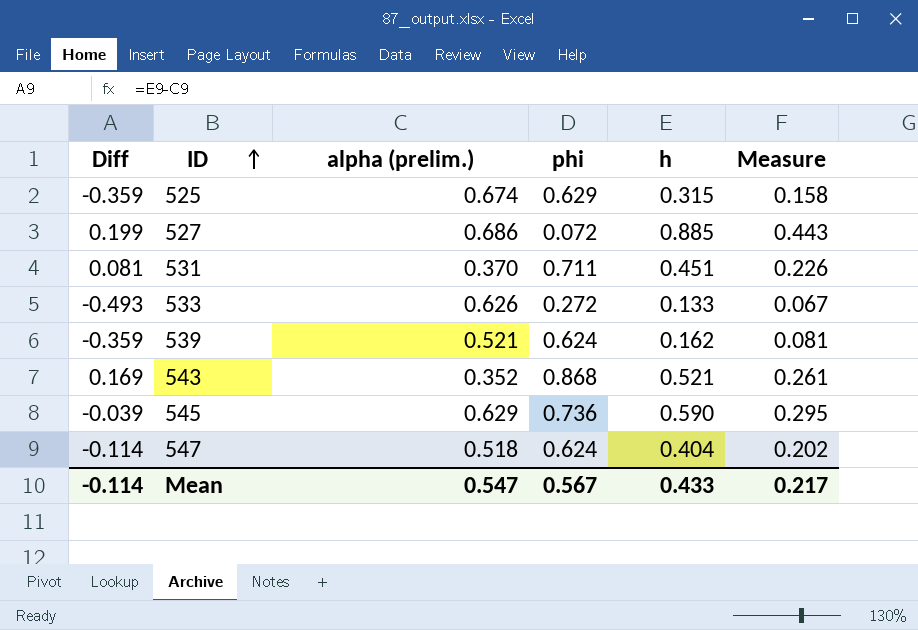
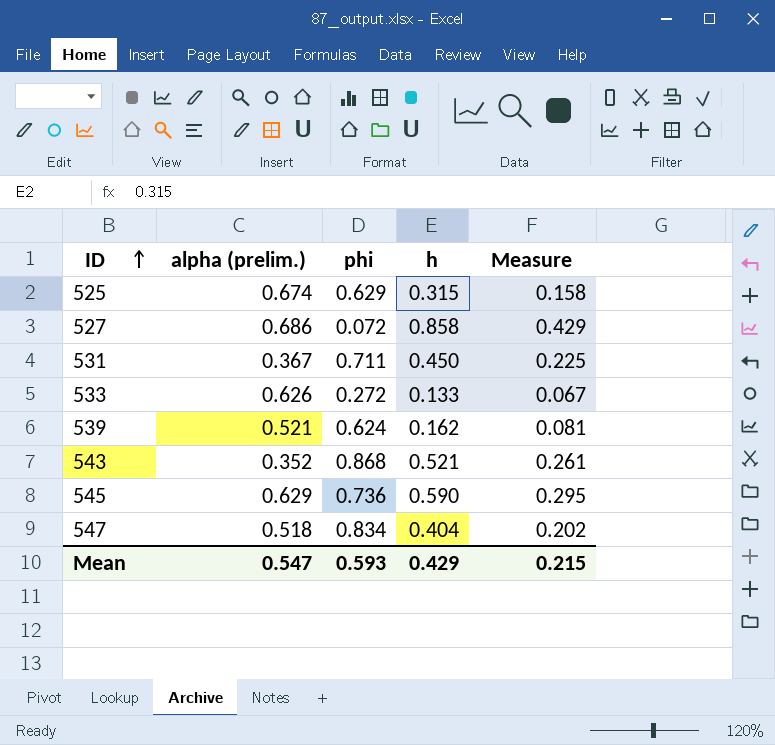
column Diff | formula: [h] - [alpha (prelim.)] -> none
527 | h: 0.885 -> 0.858
527 | Measure: 0.443 -> 0.429
531 | alpha (prelim.): 0.370 -> 0.367
531 | h: 0.451 -> 0.450
531 | Measure: 0.226 -> 0.225
547 | phi: 0.624 -> 0.834
Mean | phi: 0.567 -> 0.593
Mean | h: 0.433 -> 0.429
Mean | Measure: 0.217 -> 0.215

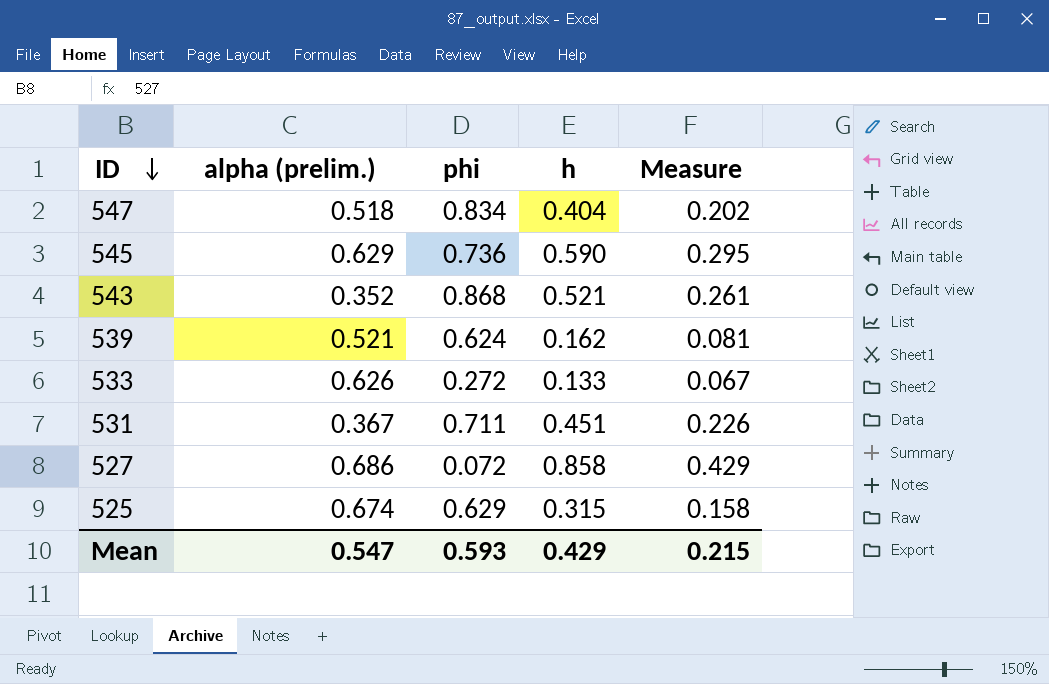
row order: ID ascending -> ID descending
531 | h: 0.450 -> 0.451
531 | Measure: 0.225 -> 0.226

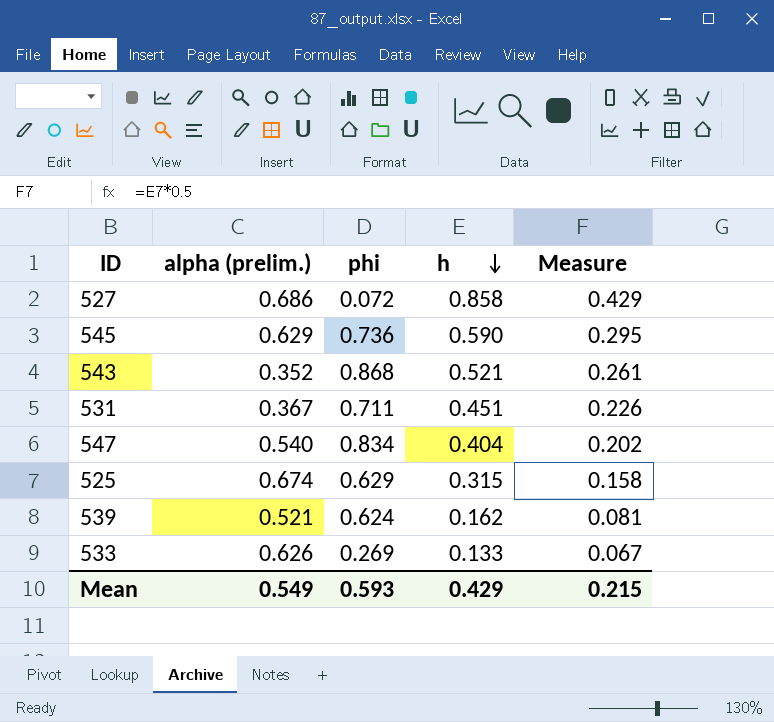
row order: ID descending -> h descending
547 | alpha (prelim.): 0.518 -> 0.540
533 | phi: 0.272 -> 0.269
Mean | alpha (prelim.): 0.547 -> 0.549

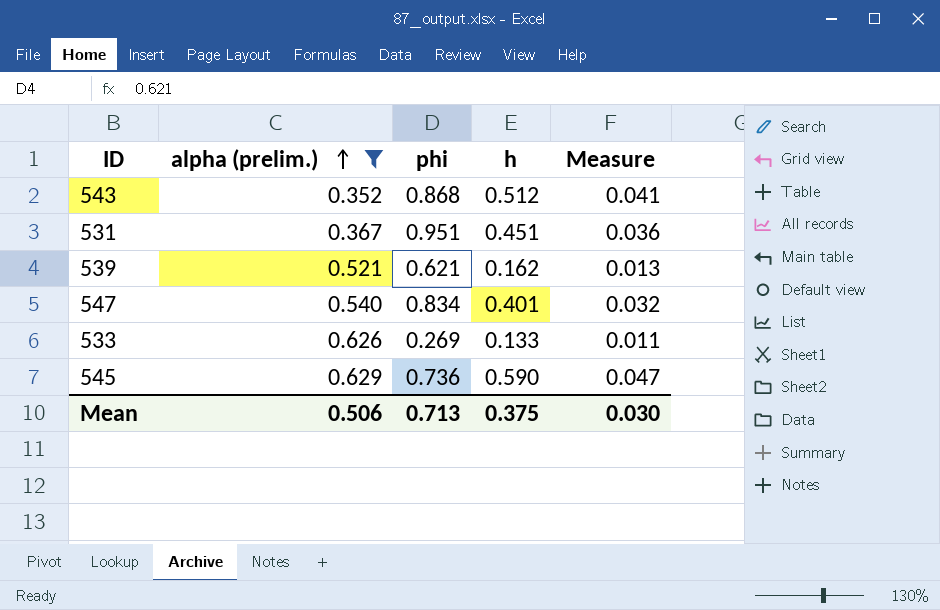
filter: none -> alpha (prelim.) <= 0.629
row order: h descending -> alpha (prelim.) ascending
column Measure | formula: [h] * 0.5 -> [h] * 0.08
543 | h: 0.521 -> 0.512
531 | phi: 0.711 -> 0.951
539 | phi: 0.624 -> 0.621
547 | h: 0.404 -> 0.401
Mean | alpha (prelim.): 0.549 -> 0.506
Mean | phi: 0.593 -> 0.713
Mean | h: 0.429 -> 0.375
Mean | Measure: 0.215 -> 0.030

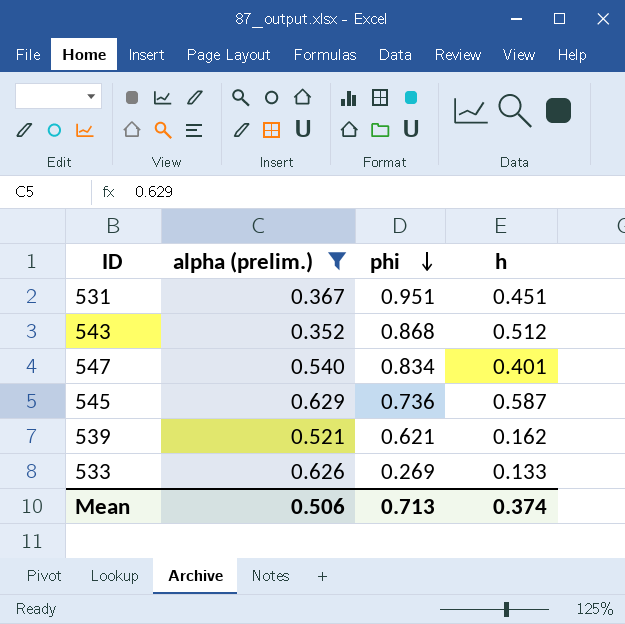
row order: alpha (prelim.) ascending -> phi descending
column Measure | formula: [h] * 0.08 -> none
545 | h: 0.590 -> 0.587
Mean | h: 0.375 -> 0.374

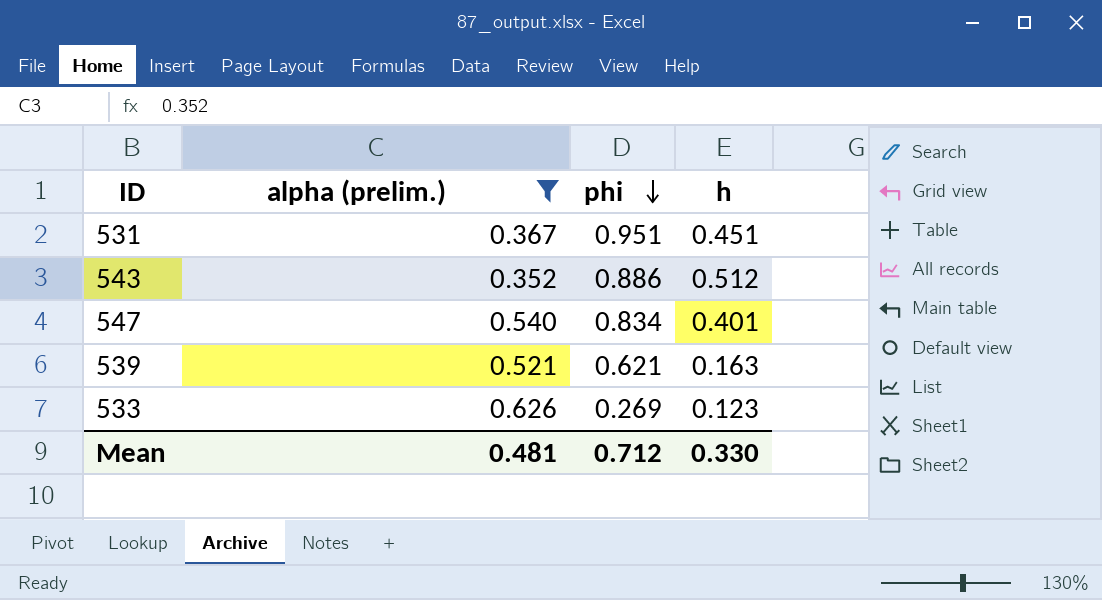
row 545: 0.629 | 0.736 | 0.587 -> none
543 | phi: 0.868 -> 0.886
539 | h: 0.162 -> 0.163
533 | h: 0.133 -> 0.123
Mean | alpha (prelim.): 0.506 -> 0.481
Mean | phi: 0.713 -> 0.712
Mean | h: 0.374 -> 0.330

